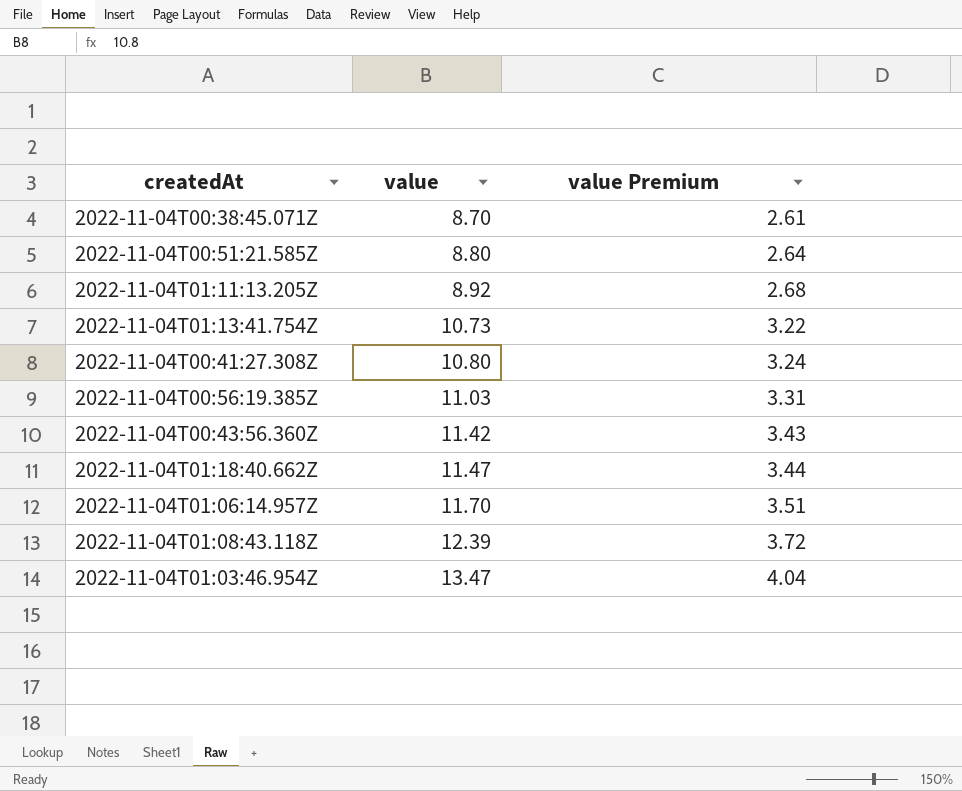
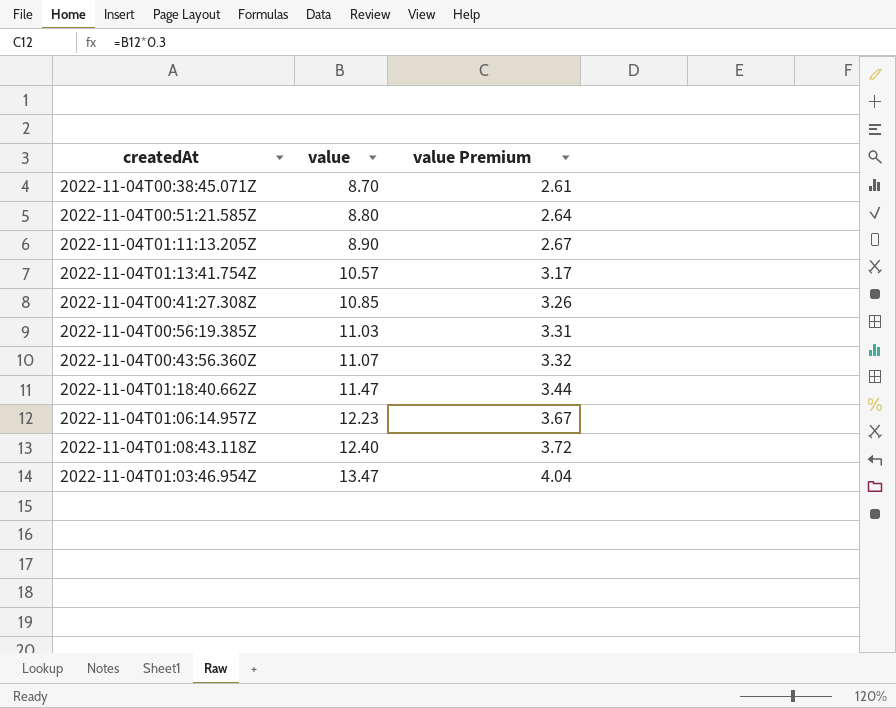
2022-11-04T01:11:13.205Z | value: 8.92 -> 8.90
2022-11-04T01:11:13.205Z | value Premium: 2.68 -> 2.67
2022-11-04T01:13:41.754Z | value: 10.73 -> 10.57
2022-11-04T01:13:41.754Z | value Premium: 3.22 -> 3.17
2022-11-04T00:41:27.308Z | value: 10.80 -> 10.85
2022-11-04T00:41:27.308Z | value Premium: 3.24 -> 3.26
2022-11-04T00:43:56.360Z | value: 11.42 -> 11.07
2022-11-04T00:43:56.360Z | value Premium: 3.43 -> 3.32
2022-11-04T01:06:14.957Z | value: 11.70 -> 12.23
2022-11-04T01:06:14.957Z | value Premium: 3.51 -> 3.67
2022-11-04T01:08:43.118Z | value: 12.39 -> 12.40

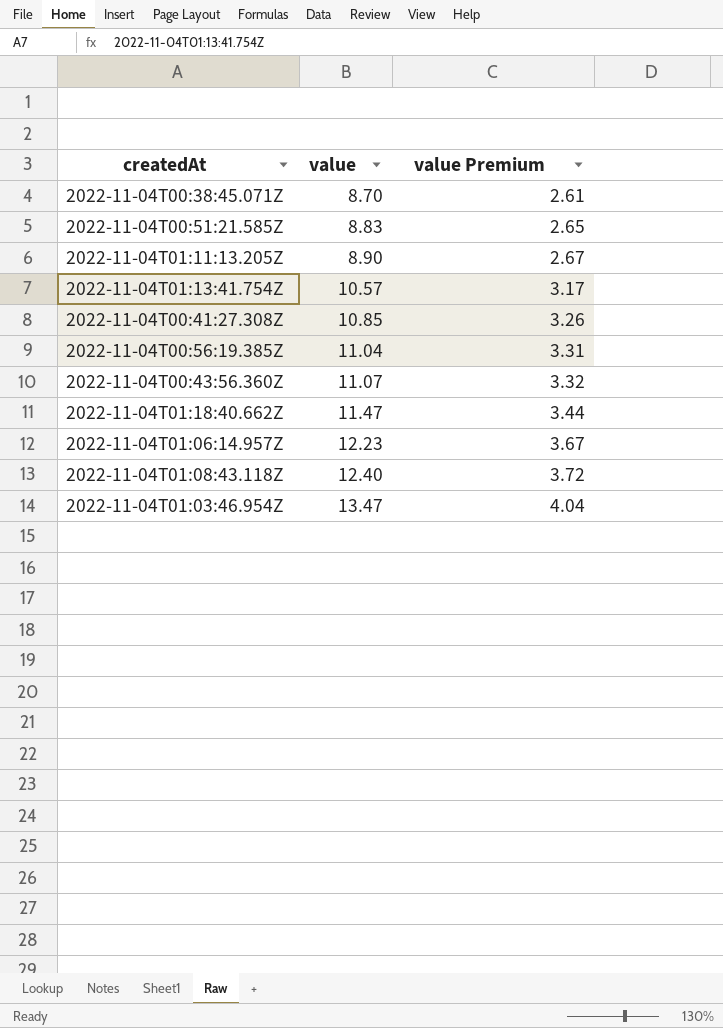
2022-11-04T00:51:21.585Z | value: 8.80 -> 8.83
2022-11-04T00:51:21.585Z | value Premium: 2.64 -> 2.65
2022-11-04T00:56:19.385Z | value: 11.03 -> 11.04

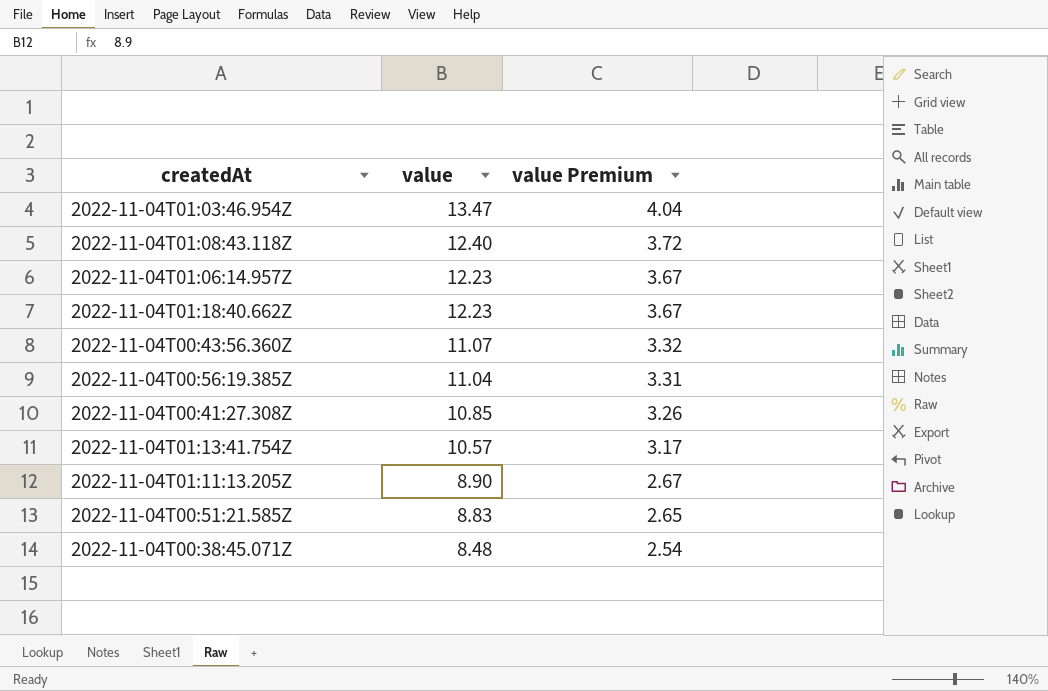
row order: value ascending -> value descending
2022-11-04T01:18:40.662Z | value: 11.47 -> 12.23
2022-11-04T01:18:40.662Z | value Premium: 3.44 -> 3.67
2022-11-04T00:38:45.071Z | value: 8.70 -> 8.48
2022-11-04T00:38:45.071Z | value Premium: 2.61 -> 2.54

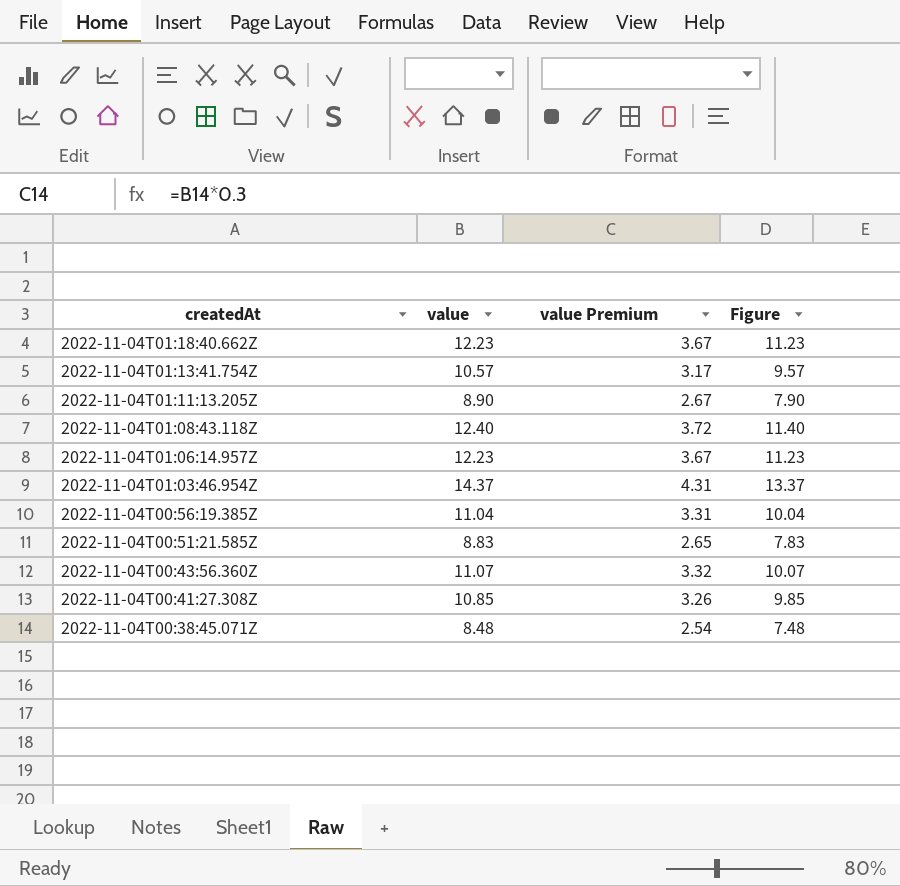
row order: value descending -> createdAt descending
column Figure | formula: none -> [value] - 1
2022-11-04T01:03:46.954Z | value: 13.47 -> 14.37
2022-11-04T01:03:46.954Z | value Premium: 4.04 -> 4.31

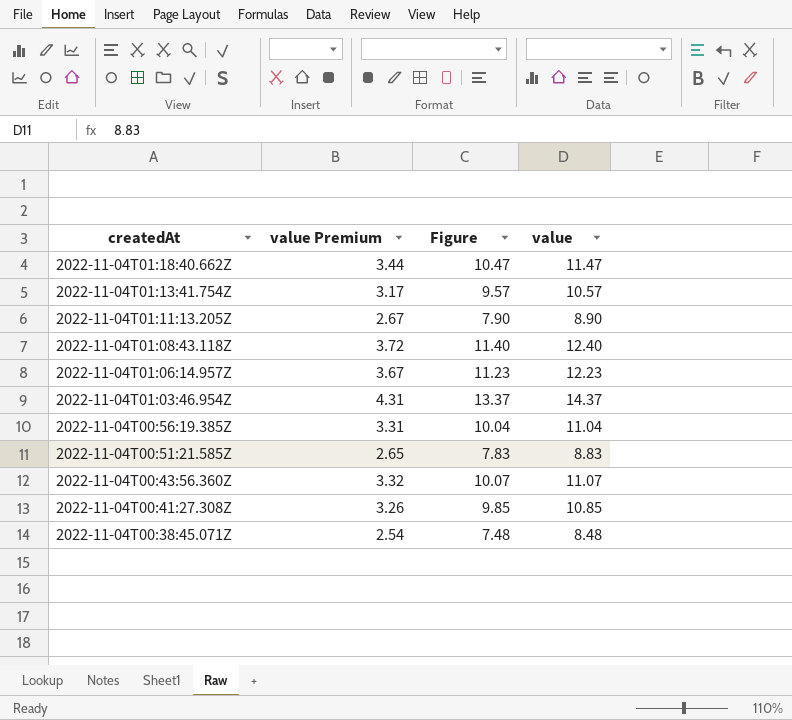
column value | position: 2 -> 4
2022-11-04T01:18:40.662Z | value Premium: 3.67 -> 3.44
2022-11-04T01:18:40.662Z | Figure: 11.23 -> 10.47
2022-11-04T01:18:40.662Z | value: 12.23 -> 11.47

